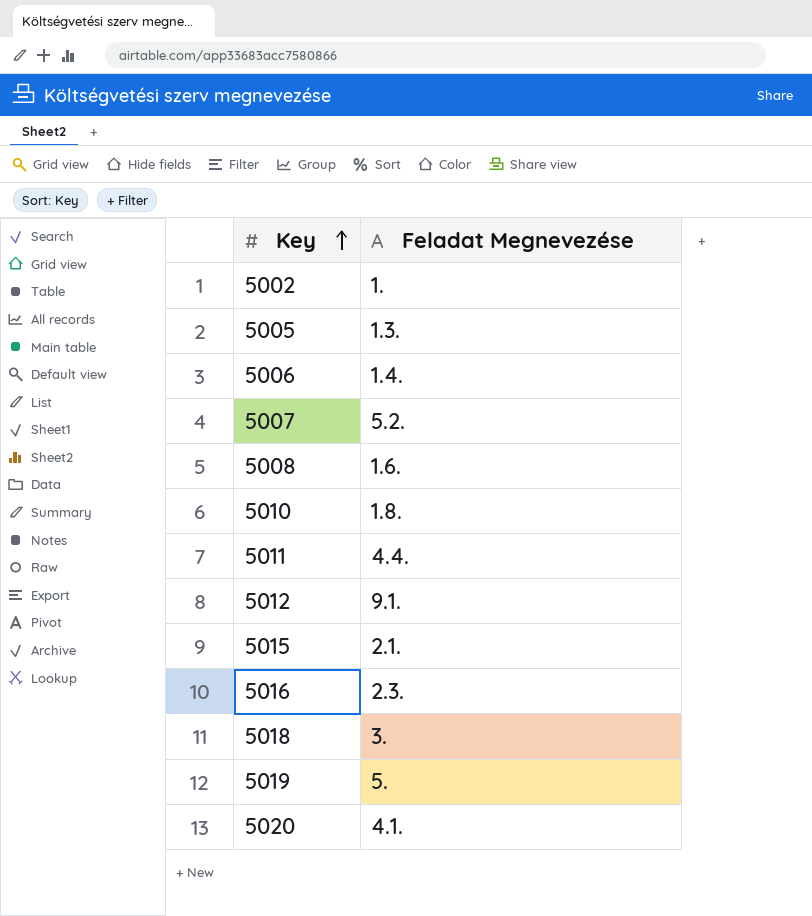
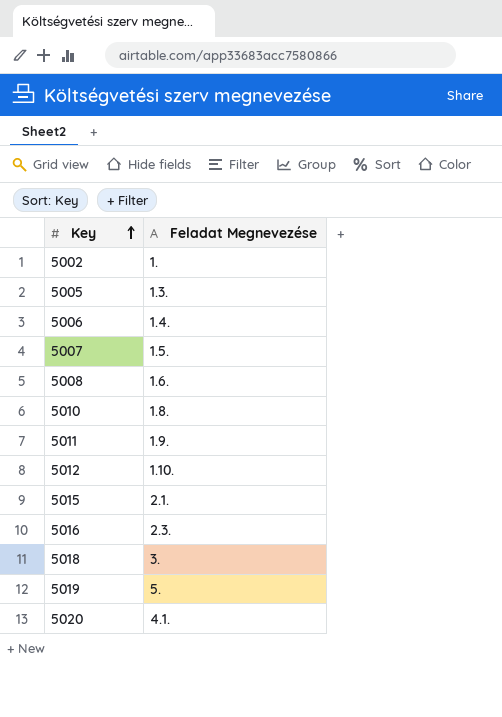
5007 | Feladat Megnevezése: 5.2. -> 1.5.
5011 | Feladat Megnevezése: 4.4. -> 1.9.
5012 | Feladat Megnevezése: 9.1. -> 1.10.

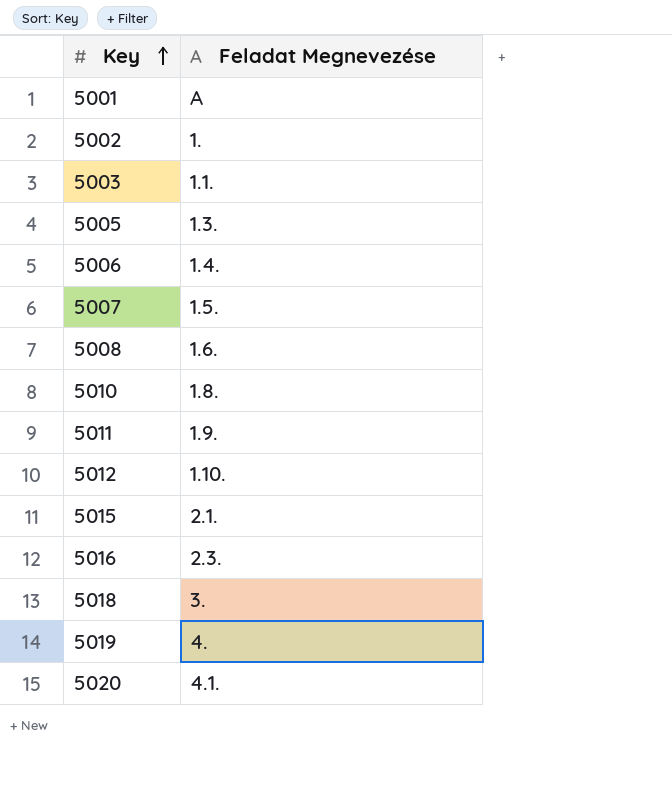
row 5001: none -> A
row 5003: none -> 1.1.
5019 | Feladat Megnevezése: 5. -> 4.

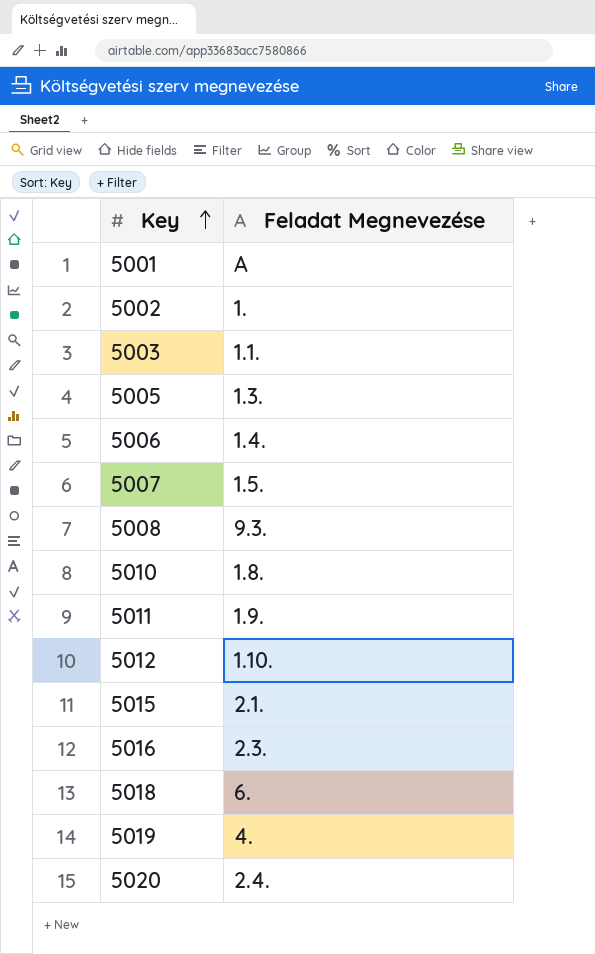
5008 | Feladat Megnevezése: 1.6. -> 9.3.
5018 | Feladat Megnevezése: 3. -> 6.
5020 | Feladat Megnevezése: 4.1. -> 2.4.

